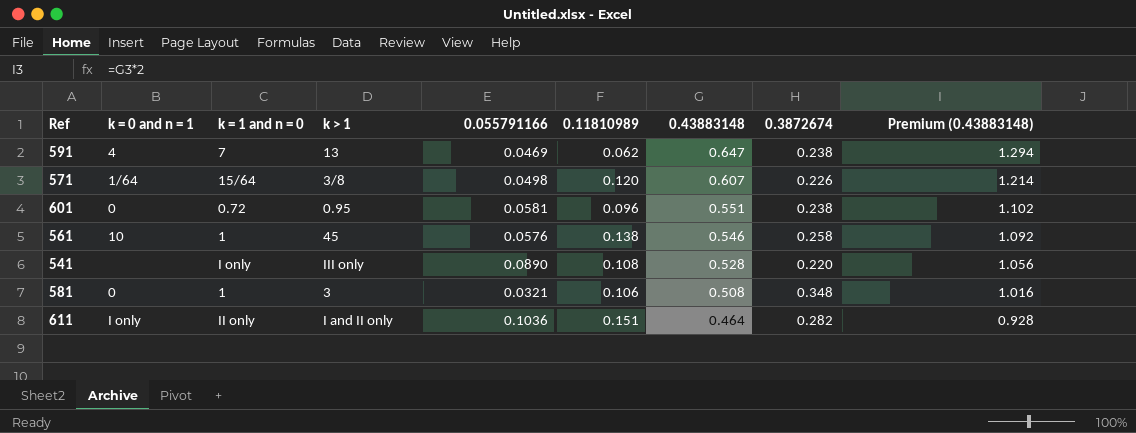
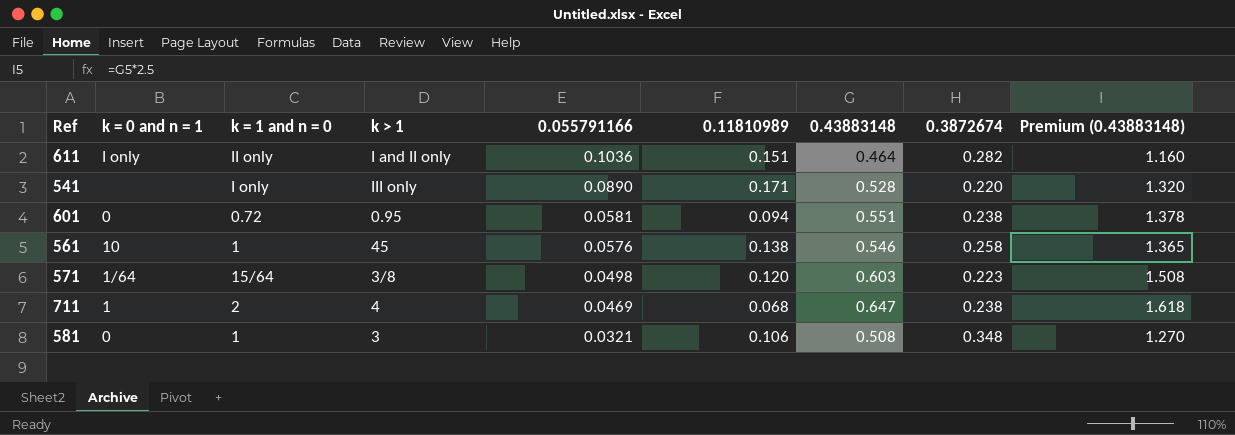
row order: 0.43883148 descending -> 0.055791166 descending
column Premium (0.43883148) | formula: [0.43883148] * 2 -> [0.43883148] * 2.5
row 591: 4 | 7 | 13 | 0.0469 | 0.062 | 0.647 | 0.238 | 1.294 -> none
541 | 0.11810989: 0.108 -> 0.171
601 | 0.11810989: 0.096 -> 0.094
571 | 0.43883148: 0.607 -> 0.603
571 | 0.3872674: 0.226 -> 0.223
row 711: none -> 1 | 2 | 4 | 0.0469 | 0.068 | 0.647 | 0.238 | 1.618

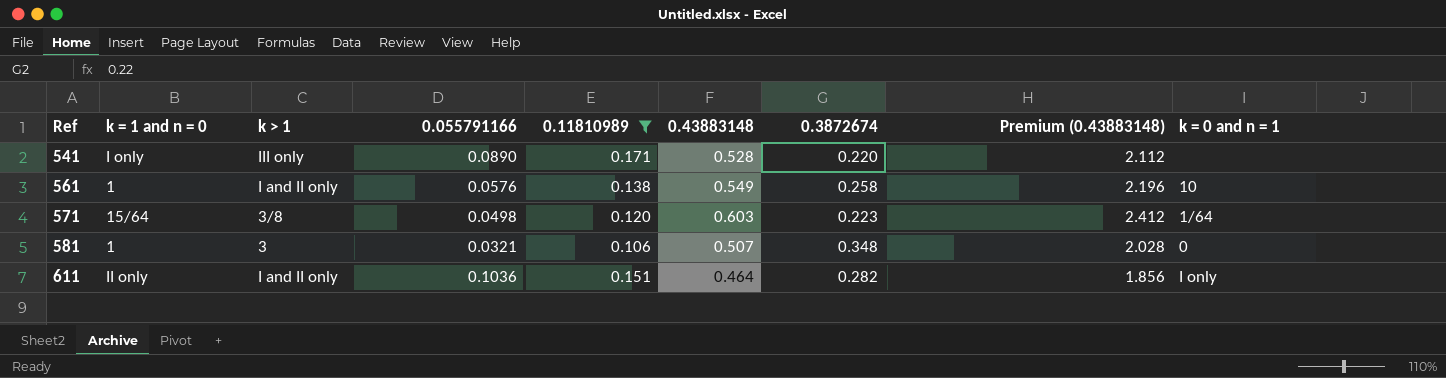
filter: none -> 0.11810989 >= 0.106
row order: 0.055791166 descending -> Ref ascending
column Premium (0.43883148) | formula: [0.43883148] * 2.5 -> [0.43883148] * 4
column k = 0 and n = 1 | position: 2 -> 9
561 | k > 1: 45 -> I and II only
561 | 0.43883148: 0.546 -> 0.549
581 | 0.43883148: 0.508 -> 0.507

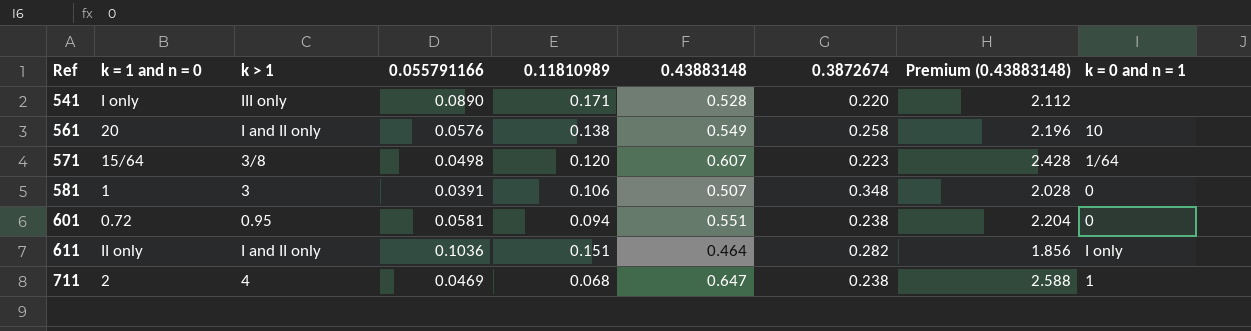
filter: 0.11810989 >= 0.106 -> none
561 | k = 1 and n = 0: 1 -> 20
571 | 0.43883148: 0.603 -> 0.607
571 | Premium (0.43883148): 2.412 -> 2.428
581 | 0.055791166: 0.0321 -> 0.0391

